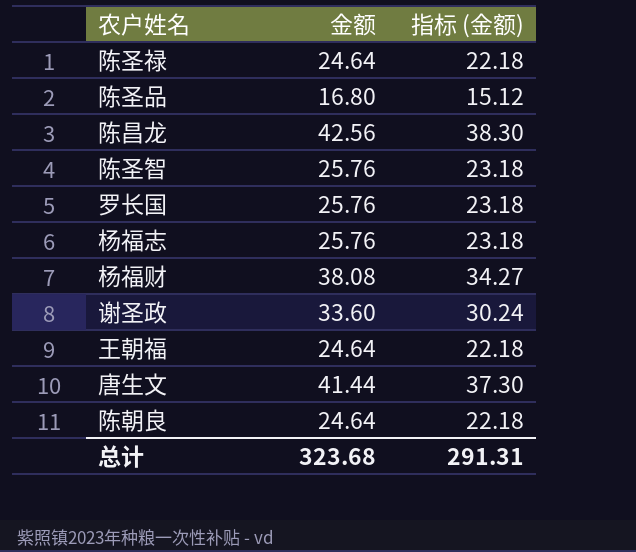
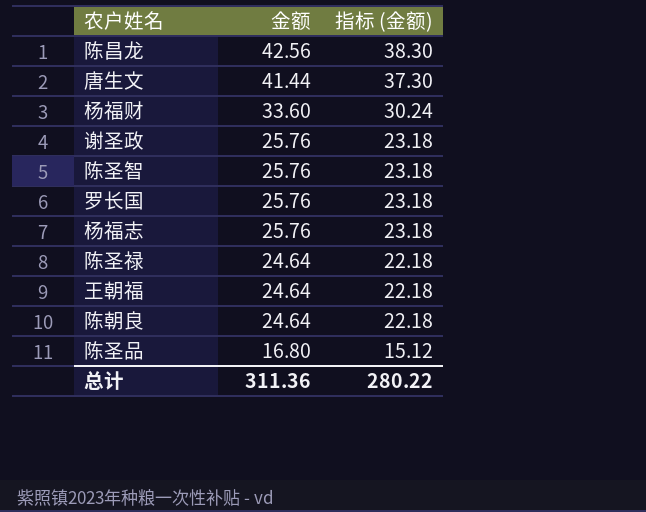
row order: none -> 金额 descending
杨福财 | 金额: 38.08 -> 33.60
杨福财 | 指标 (金额): 34.27 -> 30.24
谢圣政 | 金额: 33.60 -> 25.76
谢圣政 | 指标 (金额): 30.24 -> 23.18
总计 | 金额: 323.68 -> 311.36
总计 | 指标 (金额): 291.31 -> 280.22

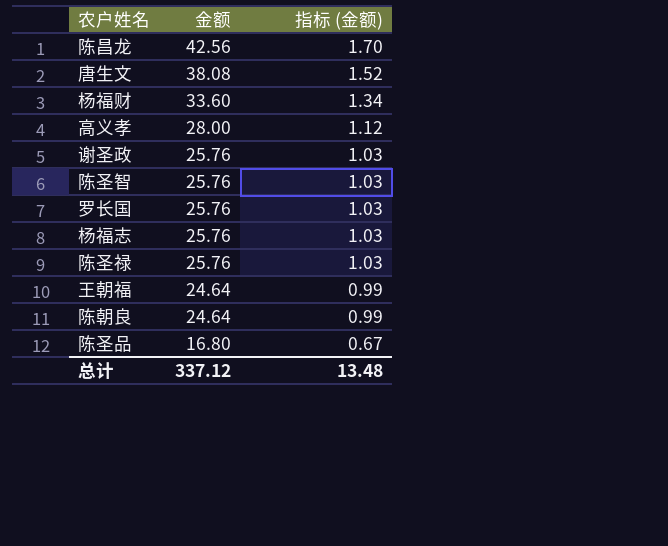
column 指标 (金额) | formula: [金额] * 0.9 -> [金额] * 0.04
唐生文 | 金额: 41.44 -> 38.08
row 高义孝: none -> 28.00 | 1.12
陈圣禄 | 金额: 24.64 -> 25.76
总计 | 金额: 311.36 -> 337.12
总计 | 指标 (金额): 280.22 -> 13.48

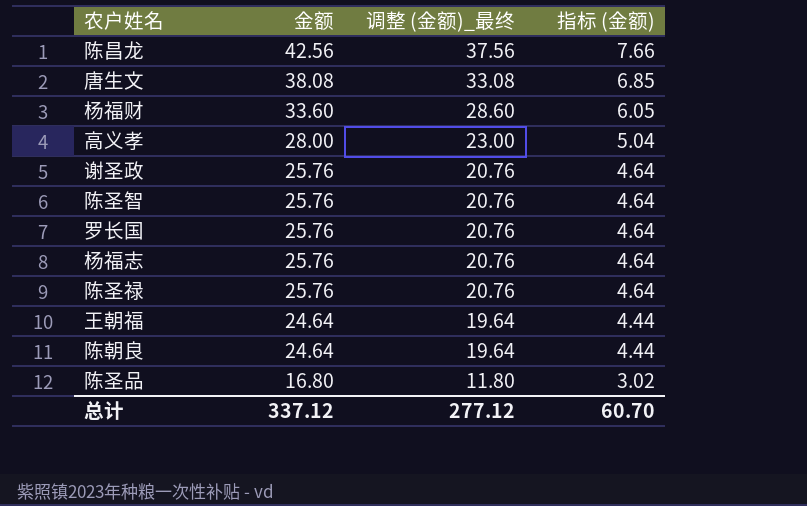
column 调整 (金额)_最终 | formula: none -> [金额] - 5
column 指标 (金额) | formula: [金额] * 0.04 -> [金额] * 0.18
总计 | 指标 (金额): 13.48 -> 60.70

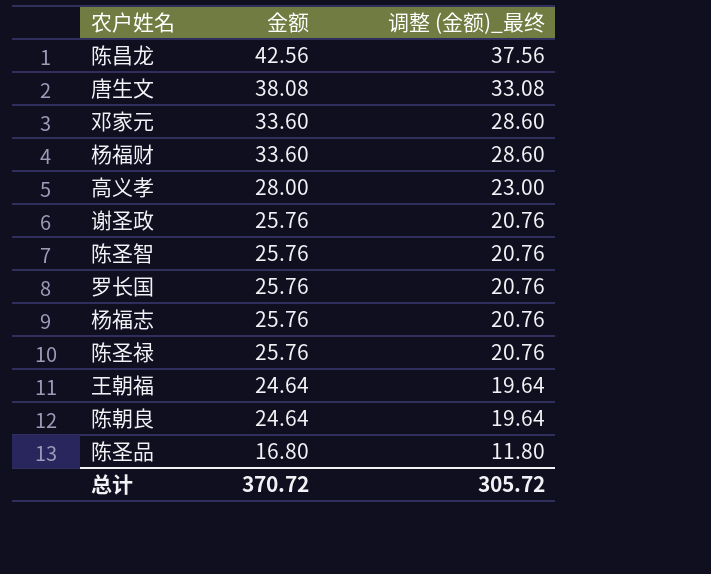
column 指标 (金额) | formula: [金额] * 0.18 -> none
row 邓家元: none -> 33.60 | 28.60
总计 | 金额: 337.12 -> 370.72
总计 | 调整 (金额)_最终: 277.12 -> 305.72

